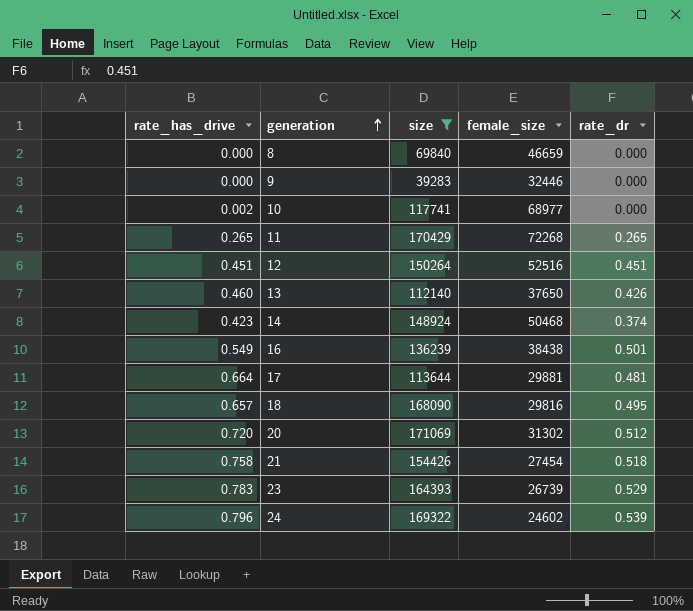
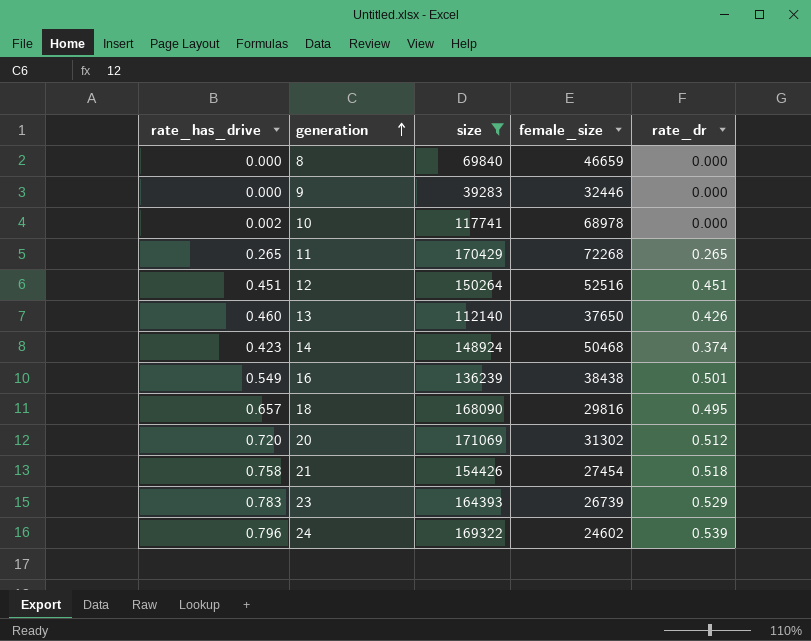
row 17: 0.664 | 113644 | 29881 | 0.481 -> none
10 | female_size: 68977 -> 68978

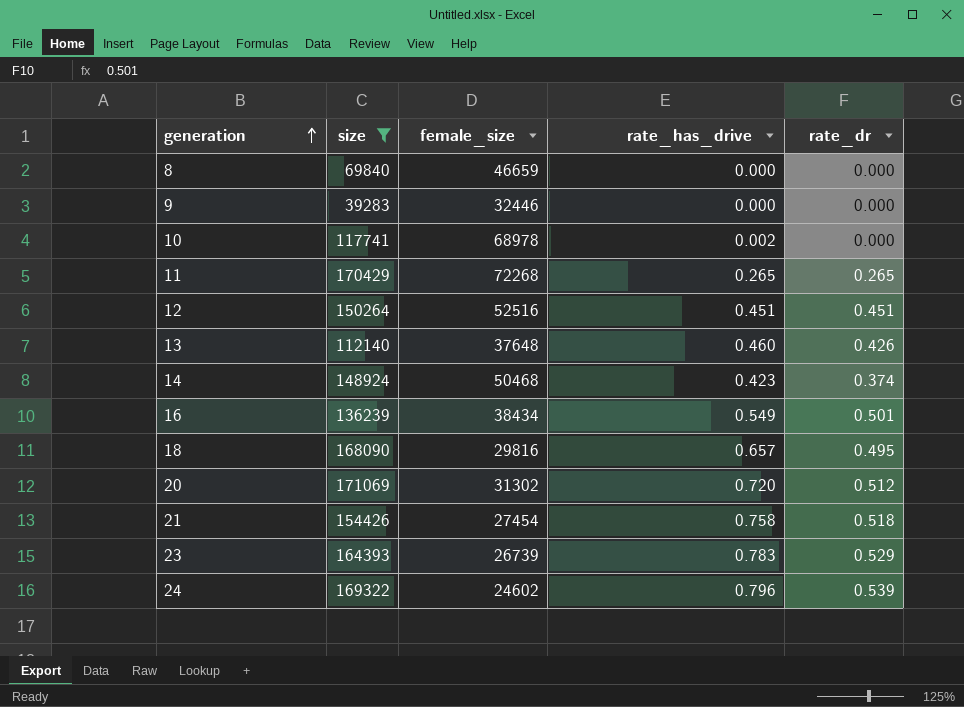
column rate_has_drive | position: 1 -> 4
13 | female_size: 37650 -> 37648
16 | female_size: 38438 -> 38434

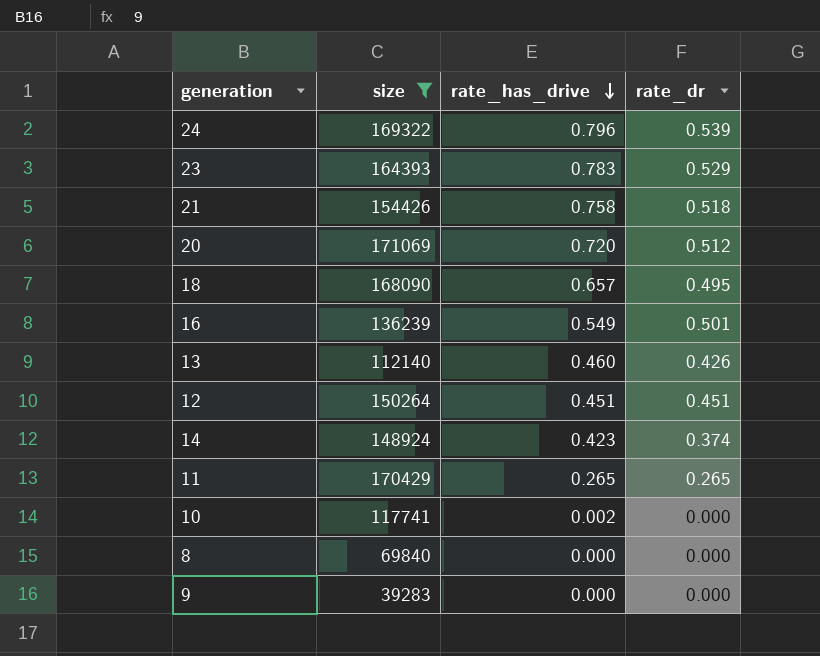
row order: generation ascending -> rate_has_drive descending
column female_size | position: 3 -> none

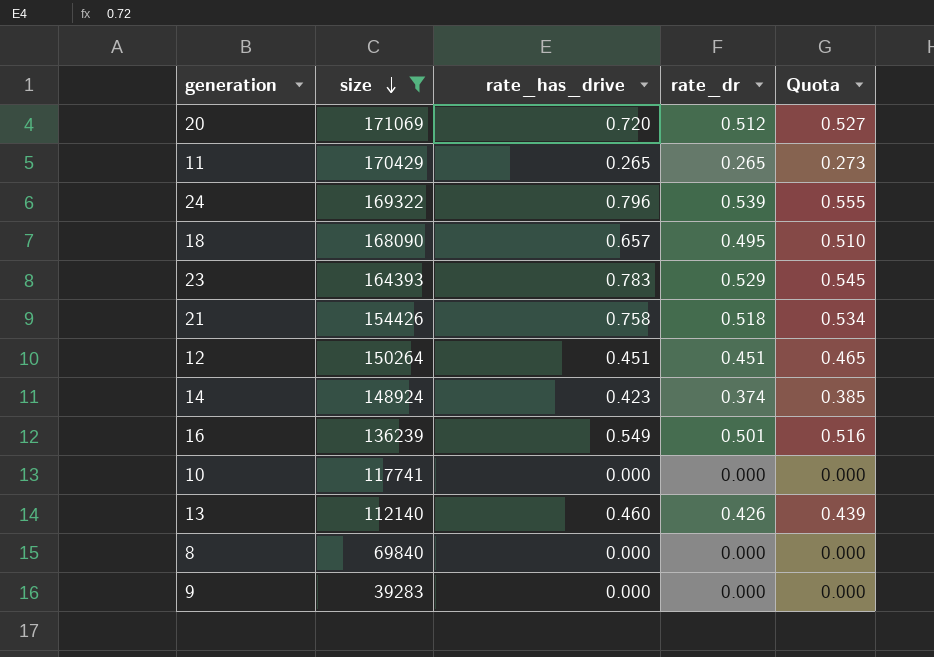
row order: rate_has_drive descending -> size descending
column Quota | formula: none -> [rate_dr] * 1.03
10 | rate_has_drive: 0.002 -> 0.000

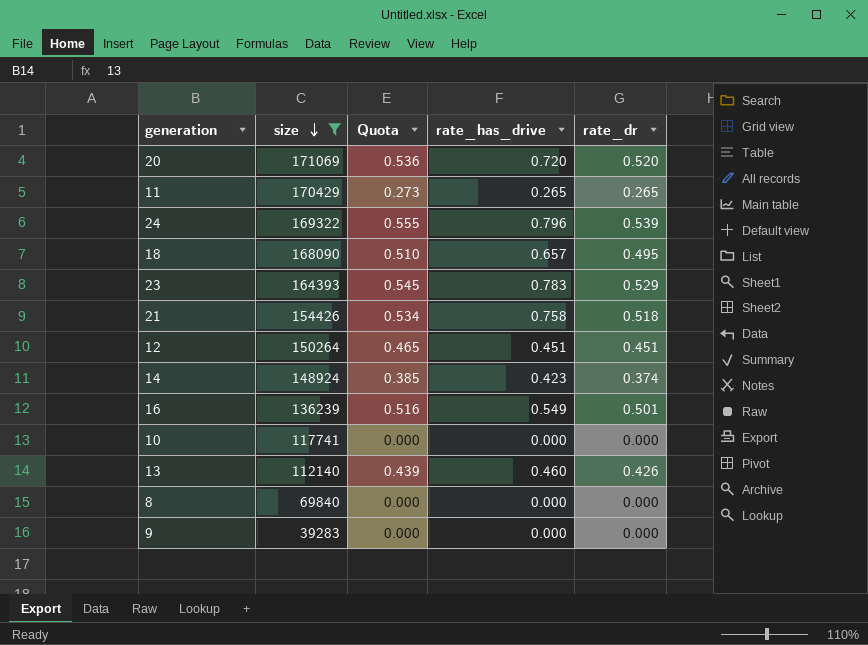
column Quota | position: 5 -> 3
20 | Quota: 0.527 -> 0.536
20 | rate_dr: 0.512 -> 0.520

